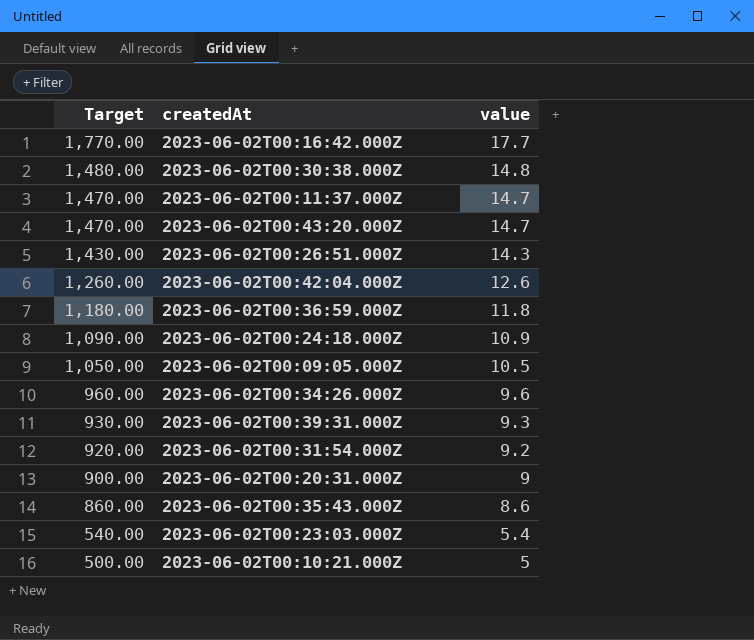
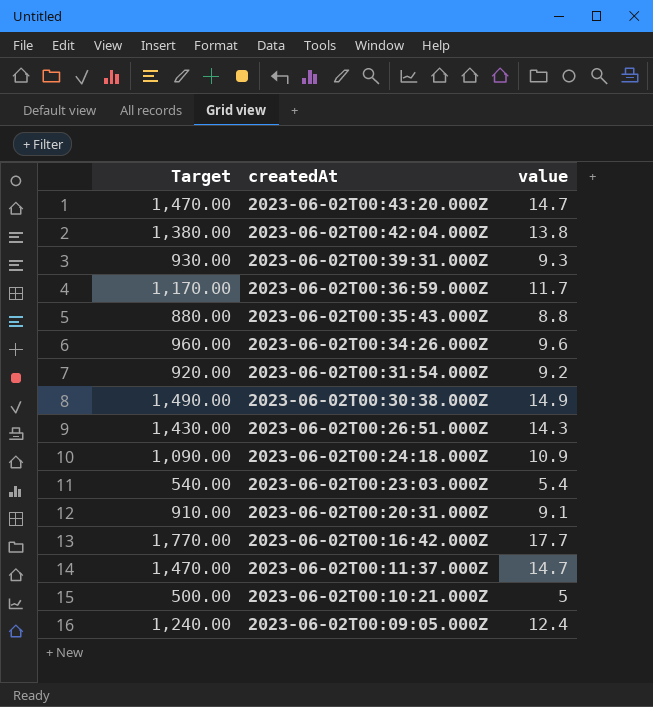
row order: Target descending -> createdAt descending
2023-06-02T00:42:04.000Z | Target: 1,260.00 -> 1,380.00
2023-06-02T00:42:04.000Z | value: 12.6 -> 13.8
2023-06-02T00:36:59.000Z | Target: 1,180.00 -> 1,170.00
2023-06-02T00:36:59.000Z | value: 11.8 -> 11.7
2023-06-02T00:35:43.000Z | Target: 860.00 -> 880.00
2023-06-02T00:35:43.000Z | value: 8.6 -> 8.8
2023-06-02T00:30:38.000Z | Target: 1,480.00 -> 1,490.00
2023-06-02T00:30:38.000Z | value: 14.8 -> 14.9
2023-06-02T00:20:31.000Z | Target: 900.00 -> 910.00
2023-06-02T00:20:31.000Z | value: 9 -> 9.1
2023-06-02T00:09:05.000Z | Target: 1,050.00 -> 1,240.00
2023-06-02T00:09:05.000Z | value: 10.5 -> 12.4

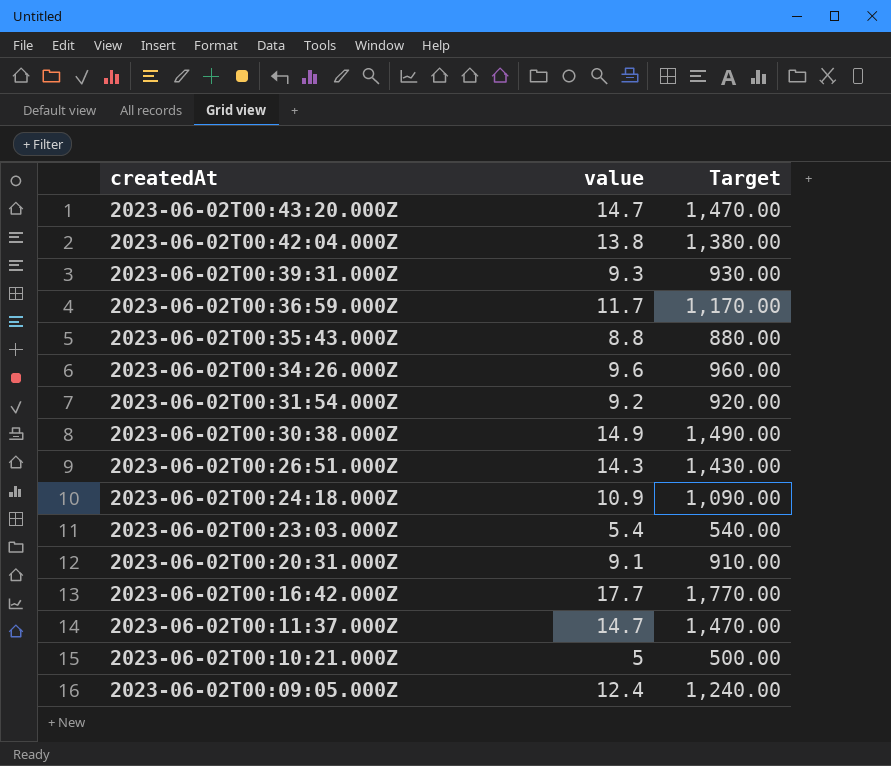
column Target | position: 1 -> 3

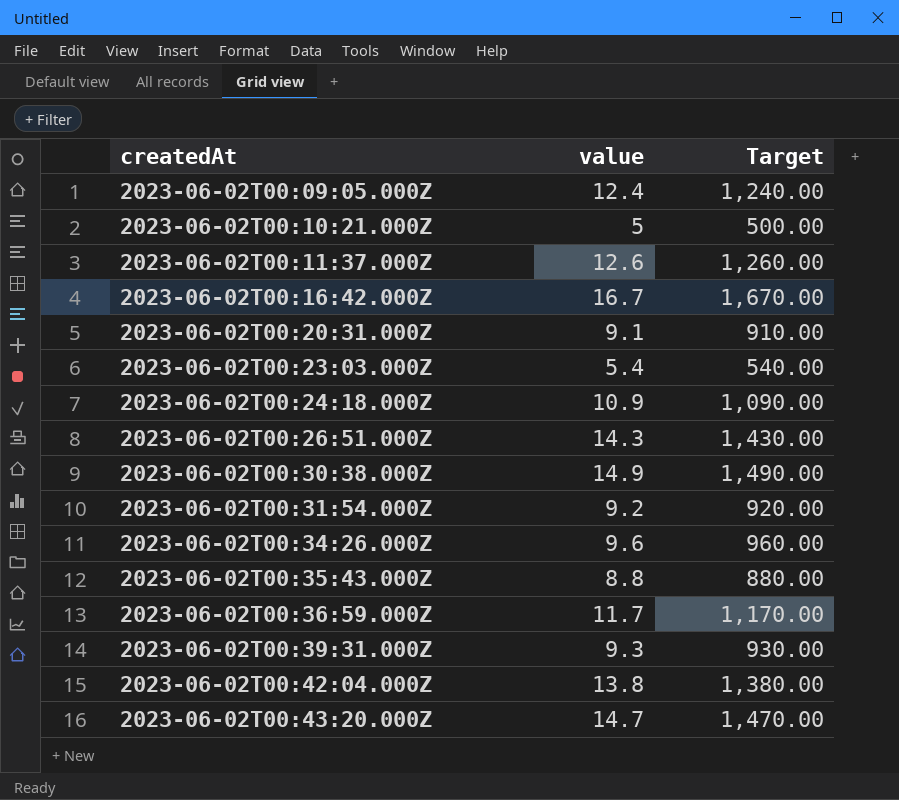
row order: createdAt descending -> createdAt ascending
2023-06-02T00:11:37.000Z | value: 14.7 -> 12.6
2023-06-02T00:11:37.000Z | Target: 1,470.00 -> 1,260.00
2023-06-02T00:16:42.000Z | value: 17.7 -> 16.7
2023-06-02T00:16:42.000Z | Target: 1,770.00 -> 1,670.00

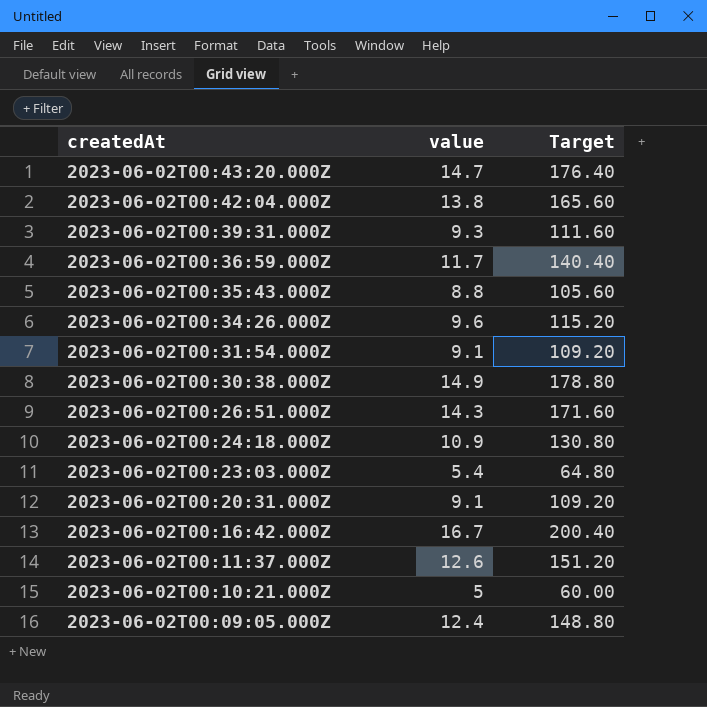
row order: createdAt ascending -> createdAt descending
column Target | formula: [value] * 100 -> [value] * 12
2023-06-02T00:31:54.000Z | value: 9.2 -> 9.1

